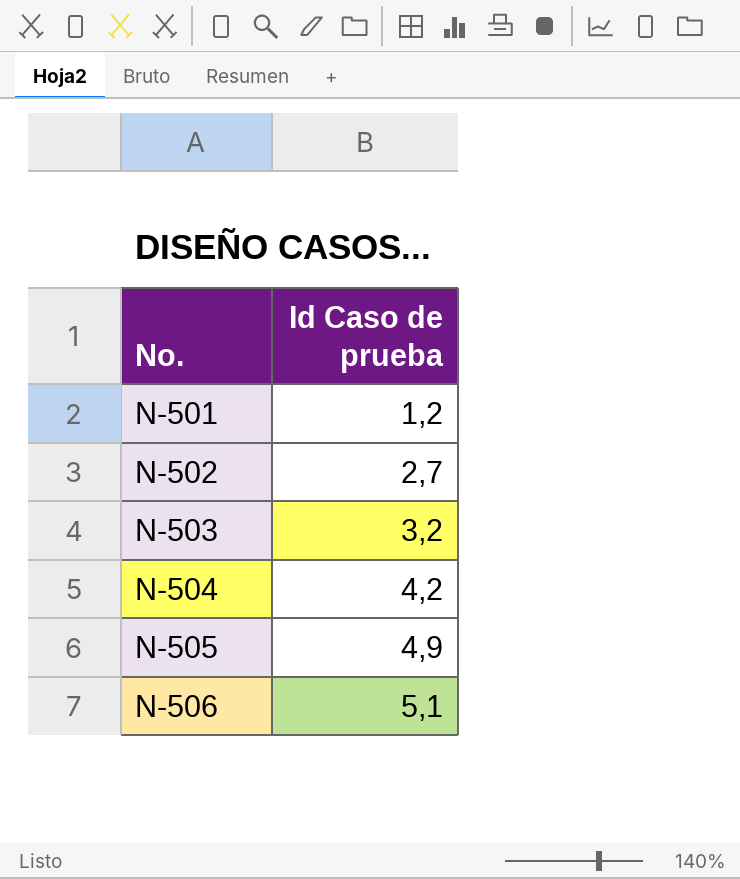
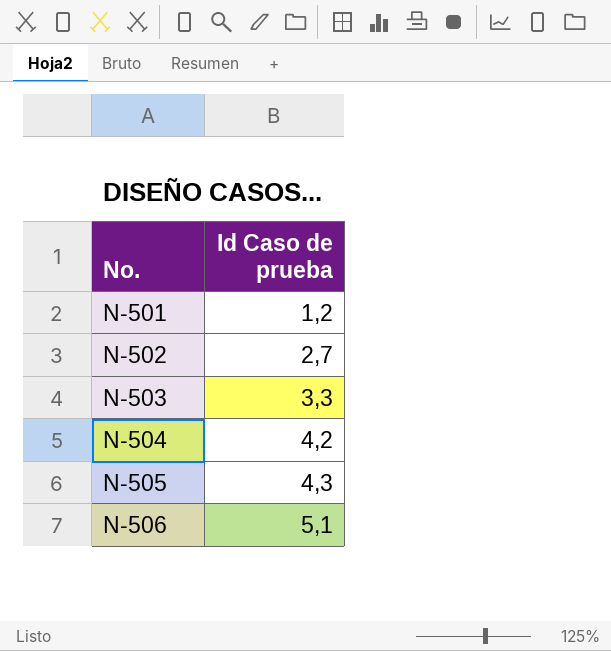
N-503 | Id Caso de prueba: 3,2 -> 3,3
N-505 | Id Caso de prueba: 4,9 -> 4,3

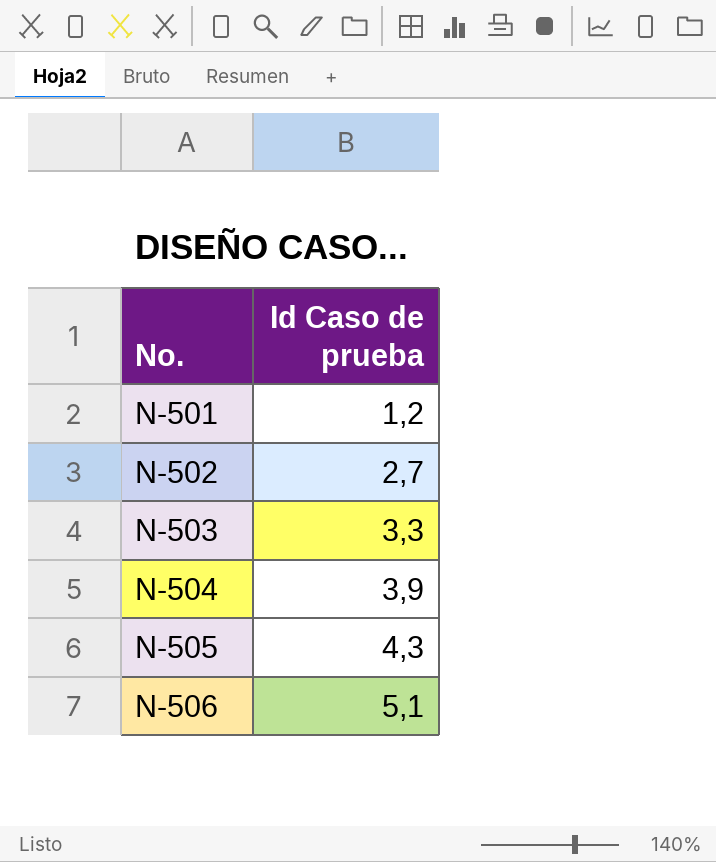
N-504 | Id Caso de prueba: 4,2 -> 3,9

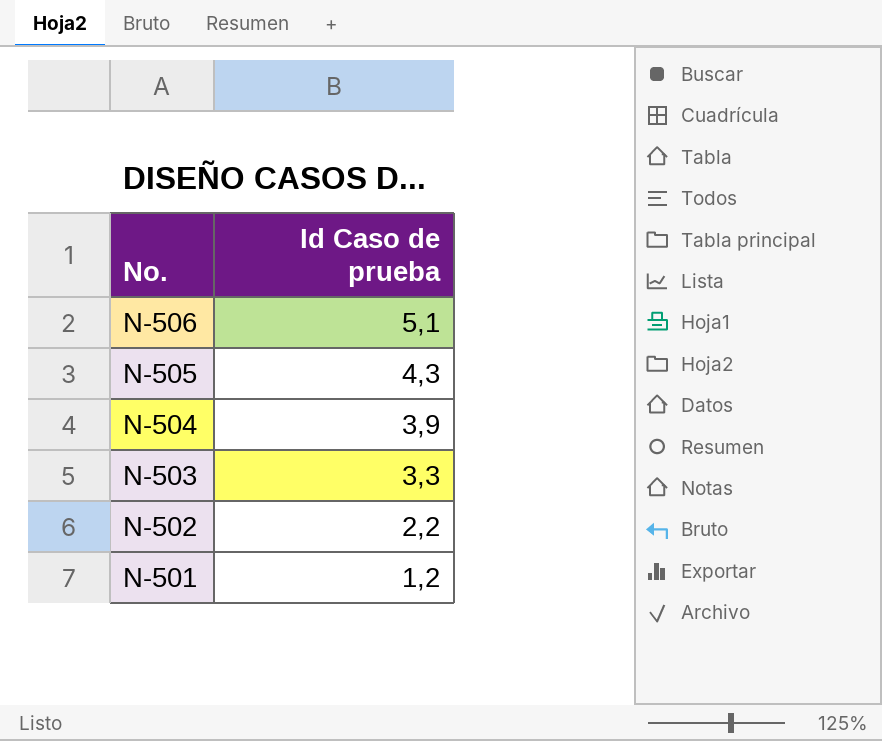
row order: No. ascending -> No. descending
N-502 | Id Caso de prueba: 2,7 -> 2,2

